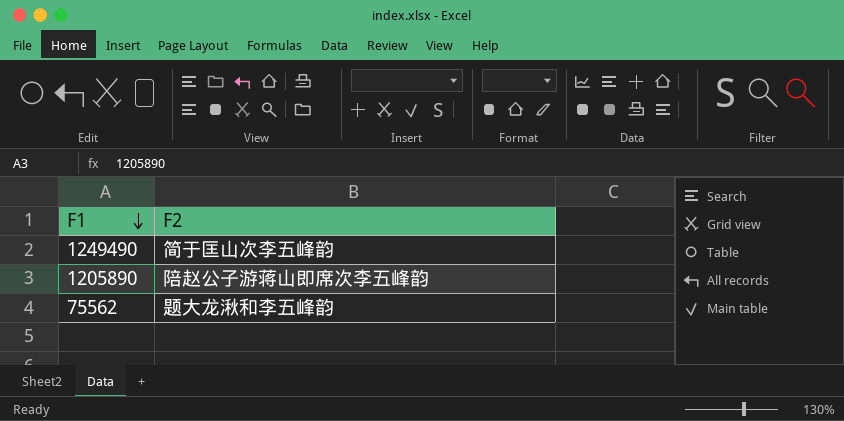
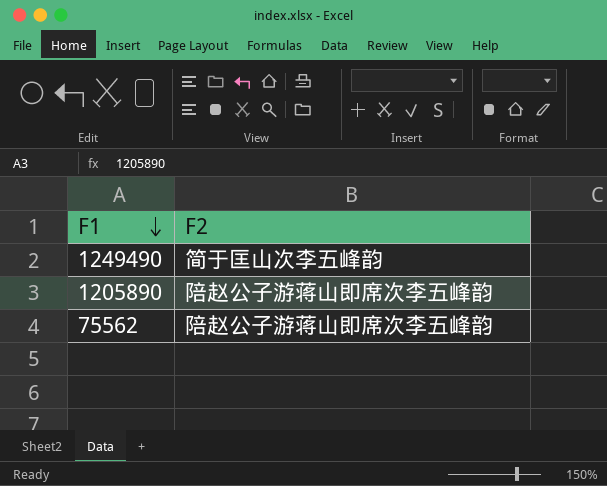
75562 | F2: 题大龙湫和李五峰韵 -> 陪赵公子游蒋山即席次李五峰韵

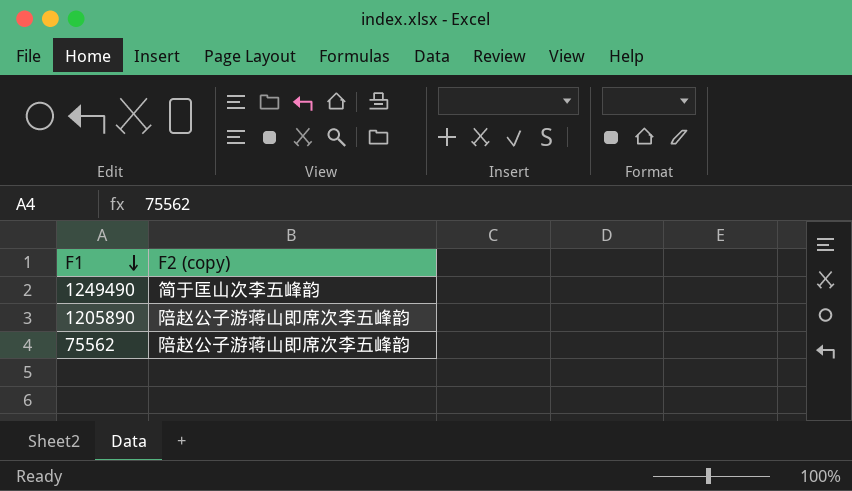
column name: F2 -> F2 (copy)

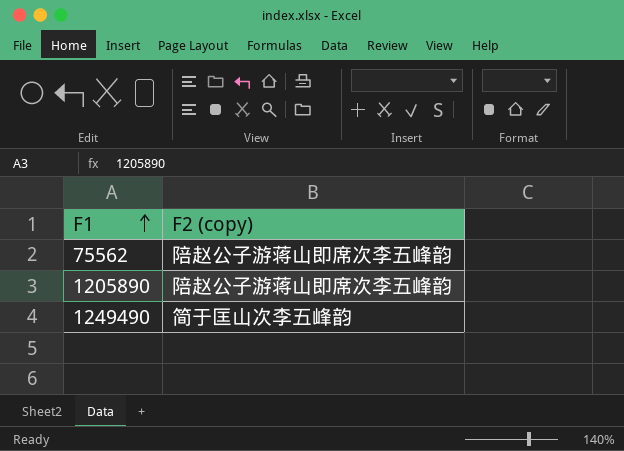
row order: F1 descending -> F1 ascending

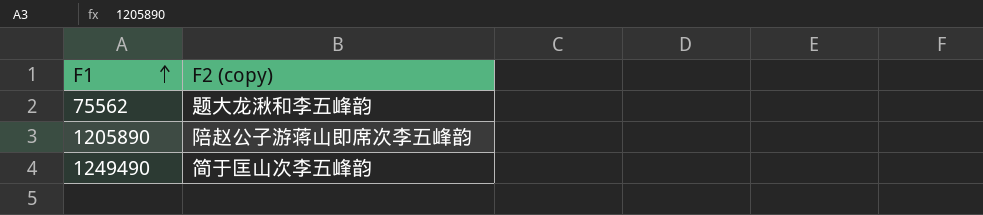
75562 | F2 (copy): 陪赵公子游蒋山即席次李五峰韵 -> 题大龙湫和李五峰韵

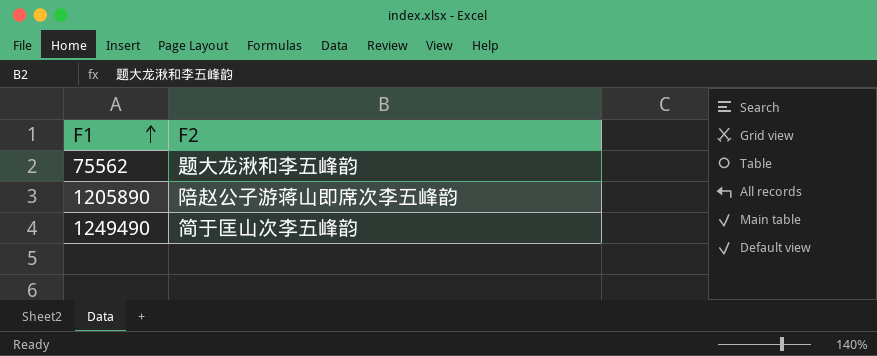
column name: F2 (copy) -> F2

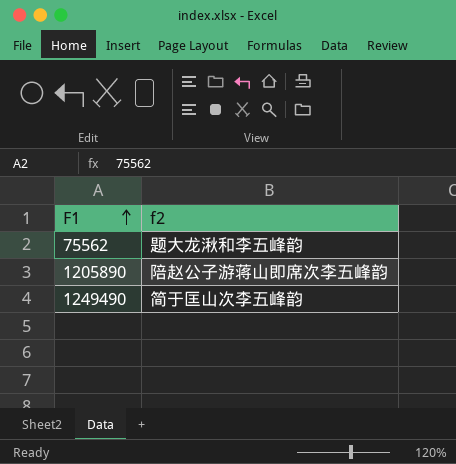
column name: F2 -> f2

